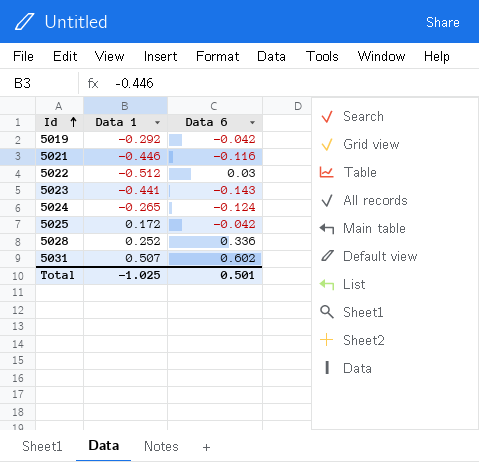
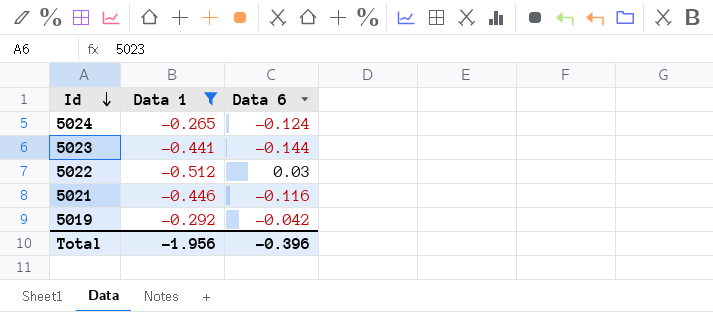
filter: none -> Data 1 <= -0.265
row order: Id ascending -> Id descending
5023 | Data 6: -0.143 -> -0.144
Total | Data 1: -1.025 -> -1.956
Total | Data 6: 0.501 -> -0.396

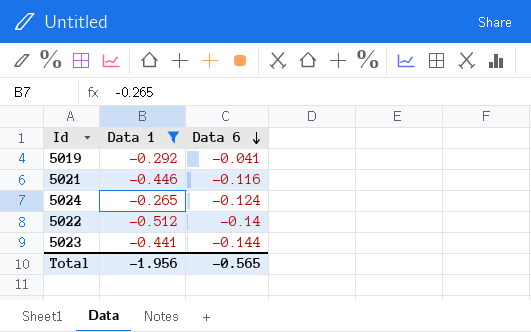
row order: Id descending -> Data 6 descending
5019 | Data 6: -0.042 -> -0.041
5022 | Data 6: 0.03 -> -0.14
Total | Data 6: -0.396 -> -0.565

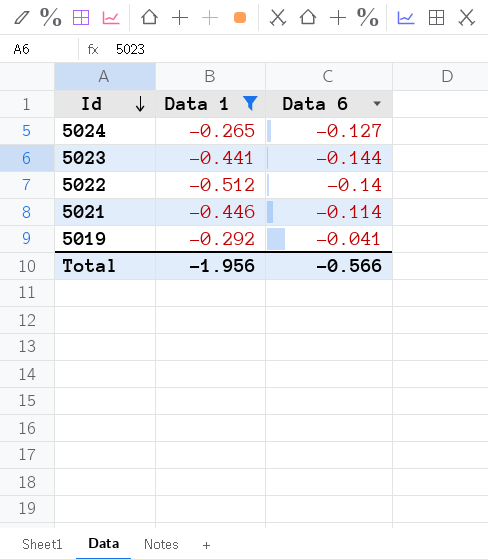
row order: Data 6 descending -> Id descending
5024 | Data 6: -0.124 -> -0.127
5021 | Data 6: -0.116 -> -0.114
Total | Data 6: -0.565 -> -0.566

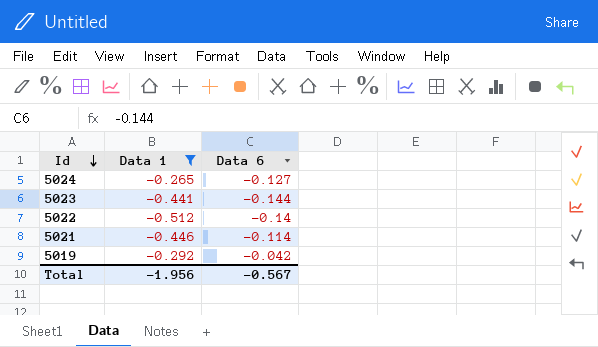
5019 | Data 6: -0.041 -> -0.042
Total | Data 6: -0.566 -> -0.567

